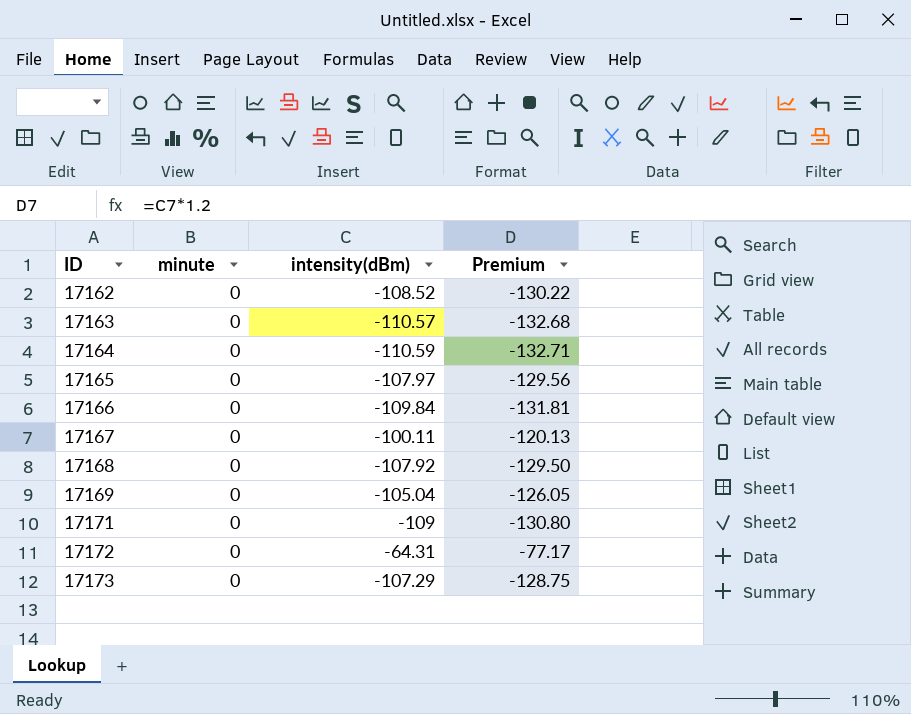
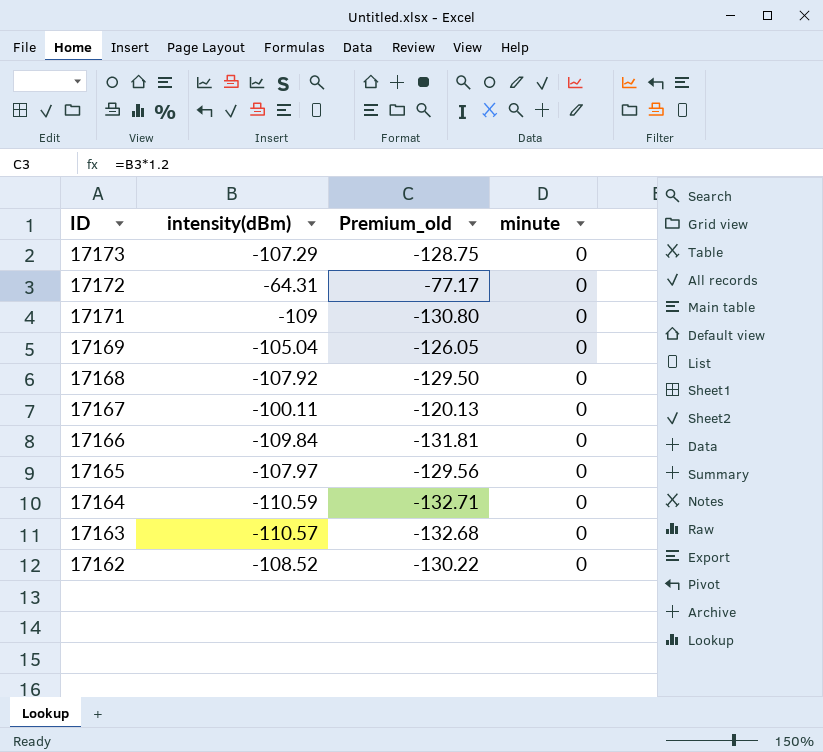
row order: ID ascending -> ID descending
column name: Premium -> Premium_old
column minute | position: 2 -> 4

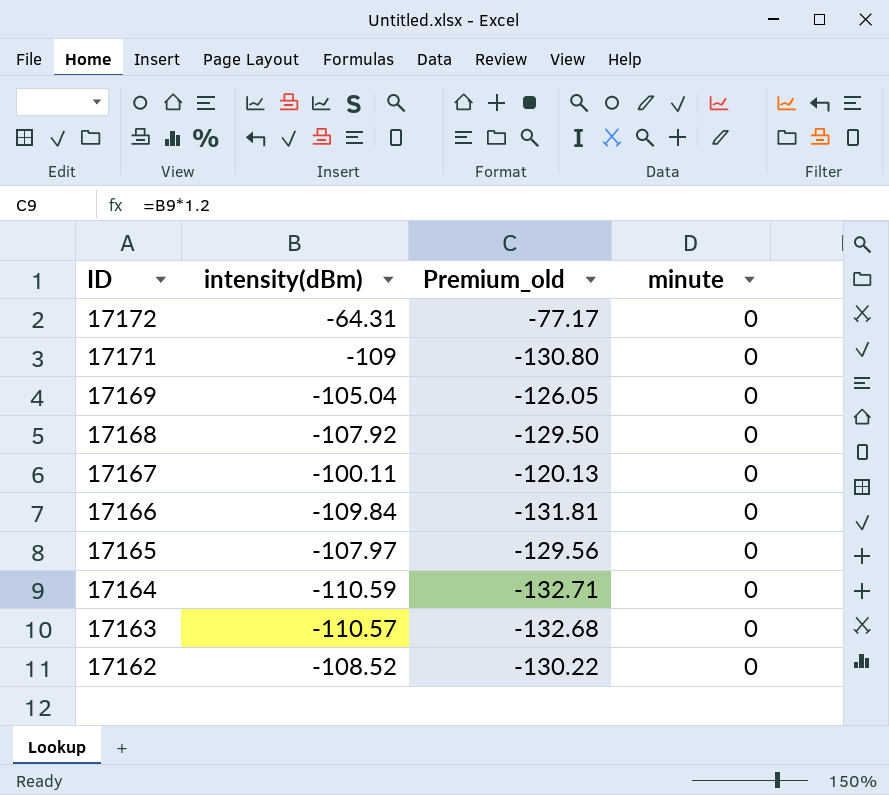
row 17173: -107.29 | -128.75 | 0 -> none

